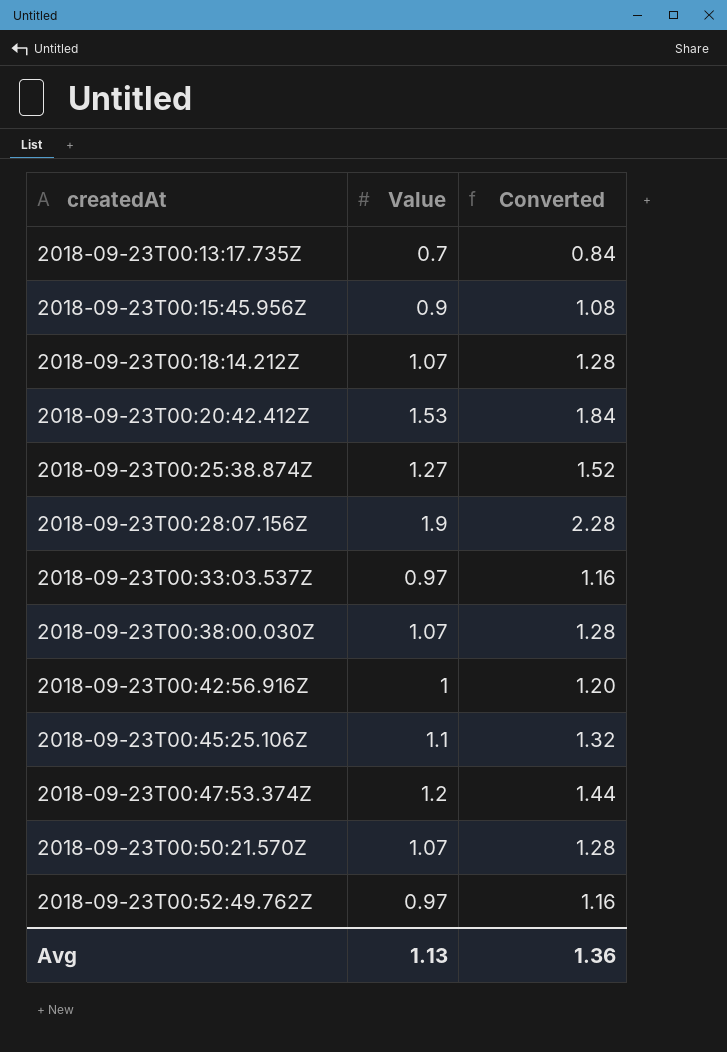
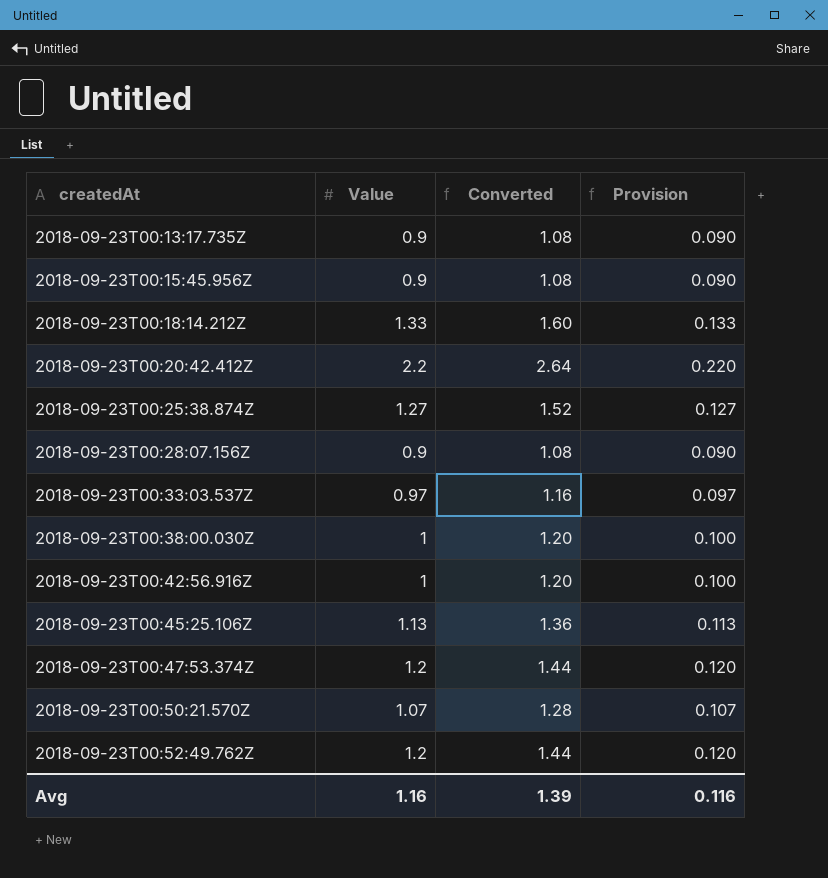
column Provision | formula: none -> [Value] * 0.1
2018-09-23T00:13:17.735Z | Value: 0.7 -> 0.9
2018-09-23T00:13:17.735Z | Converted: 0.84 -> 1.08
2018-09-23T00:18:14.212Z | Value: 1.07 -> 1.33
2018-09-23T00:18:14.212Z | Converted: 1.28 -> 1.60
2018-09-23T00:20:42.412Z | Value: 1.53 -> 2.2
2018-09-23T00:20:42.412Z | Converted: 1.84 -> 2.64
2018-09-23T00:28:07.156Z | Value: 1.9 -> 0.9
2018-09-23T00:28:07.156Z | Converted: 2.28 -> 1.08
2018-09-23T00:38:00.030Z | Value: 1.07 -> 1
2018-09-23T00:38:00.030Z | Converted: 1.28 -> 1.20
2018-09-23T00:45:25.106Z | Value: 1.1 -> 1.13
2018-09-23T00:45:25.106Z | Converted: 1.32 -> 1.36
2018-09-23T00:52:49.762Z | Value: 0.97 -> 1.2
2018-09-23T00:52:49.762Z | Converted: 1.16 -> 1.44
Avg | Value: 1.13 -> 1.16
Avg | Converted: 1.36 -> 1.39

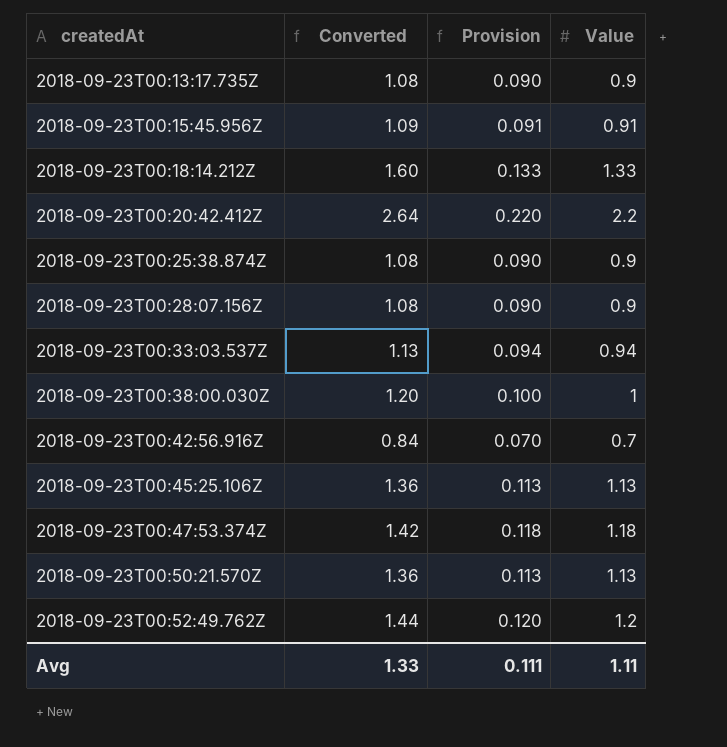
column Value | position: 2 -> 4
2018-09-23T00:15:45.956Z | Converted: 1.08 -> 1.09
2018-09-23T00:15:45.956Z | Provision: 0.090 -> 0.091
2018-09-23T00:15:45.956Z | Value: 0.9 -> 0.91
2018-09-23T00:25:38.874Z | Converted: 1.52 -> 1.08
2018-09-23T00:25:38.874Z | Provision: 0.127 -> 0.090
2018-09-23T00:25:38.874Z | Value: 1.27 -> 0.9
2018-09-23T00:33:03.537Z | Converted: 1.16 -> 1.13
2018-09-23T00:33:03.537Z | Provision: 0.097 -> 0.094
2018-09-23T00:33:03.537Z | Value: 0.97 -> 0.94
2018-09-23T00:42:56.916Z | Converted: 1.20 -> 0.84
2018-09-23T00:42:56.916Z | Provision: 0.100 -> 0.070
2018-09-23T00:42:56.916Z | Value: 1 -> 0.7
2018-09-23T00:47:53.374Z | Converted: 1.44 -> 1.42
2018-09-23T00:47:53.374Z | Provision: 0.120 -> 0.118
2018-09-23T00:47:53.374Z | Value: 1.2 -> 1.18
2018-09-23T00:50:21.570Z | Converted: 1.28 -> 1.36
2018-09-23T00:50:21.570Z | Provision: 0.107 -> 0.113
2018-09-23T00:50:21.570Z | Value: 1.07 -> 1.13
Avg | Converted: 1.39 -> 1.33
Avg | Provision: 0.116 -> 0.111
Avg | Value: 1.16 -> 1.11

